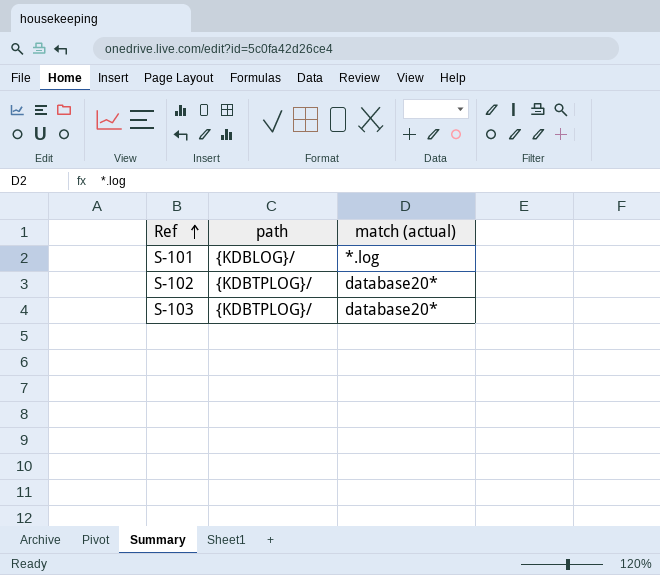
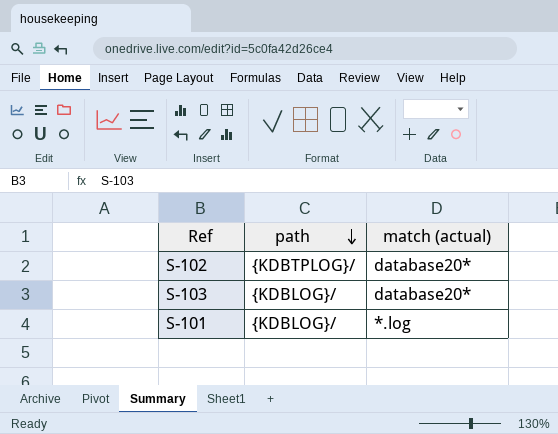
row order: Ref ascending -> path descending
S-103 | path: {KDBTPLOG}/ -> {KDBLOG}/

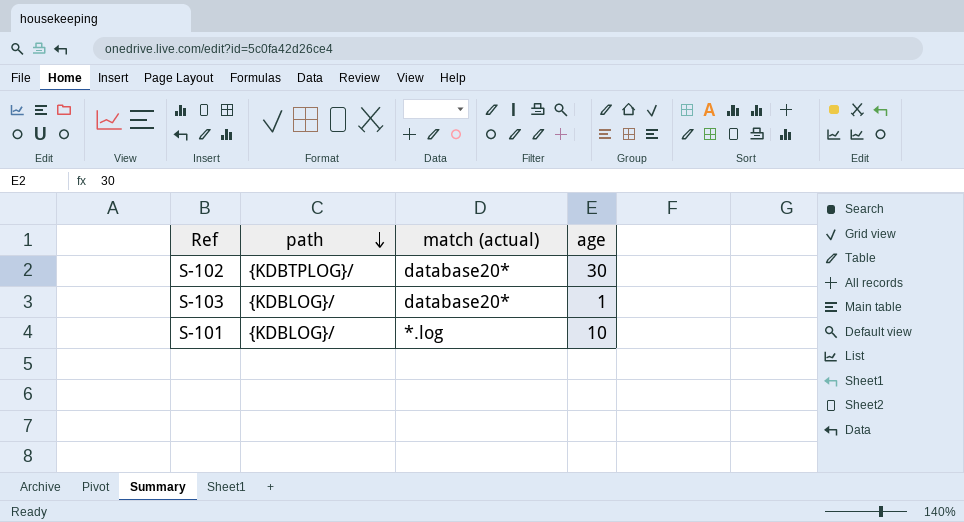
column age | position: none -> 4

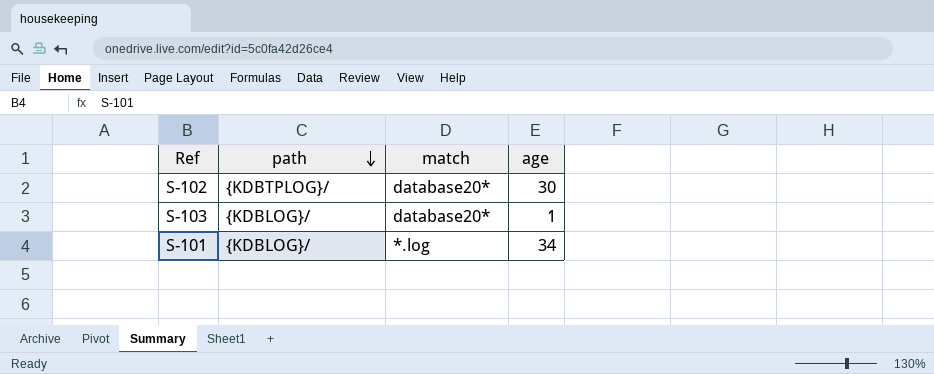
column name: match (actual) -> match
S-101 | age: 10 -> 34

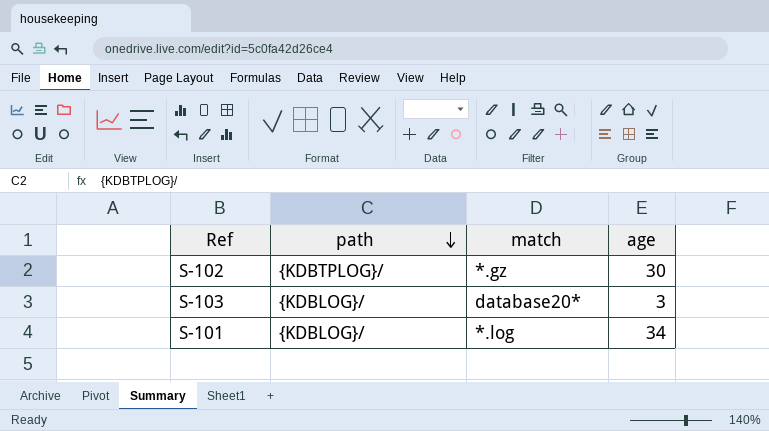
S-102 | match: database20* -> *.gz
S-103 | age: 1 -> 3

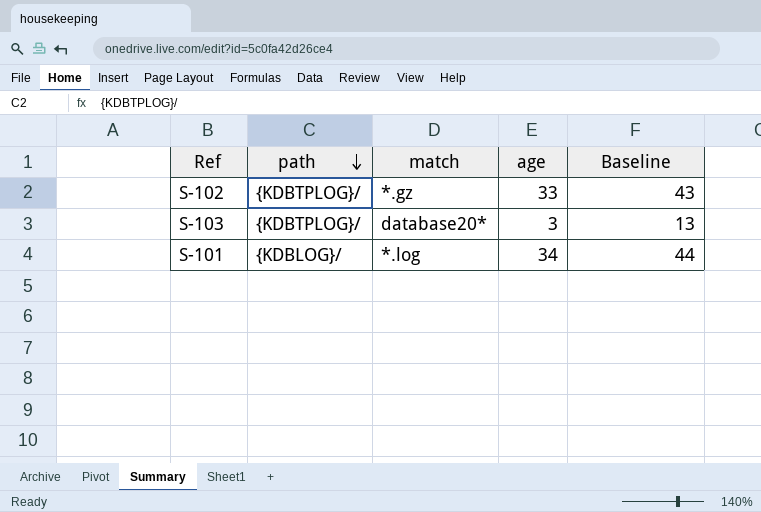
column Baseline | formula: none -> [age] + 10
S-102 | age: 30 -> 33
S-103 | path: {KDBLOG}/ -> {KDBTPLOG}/

